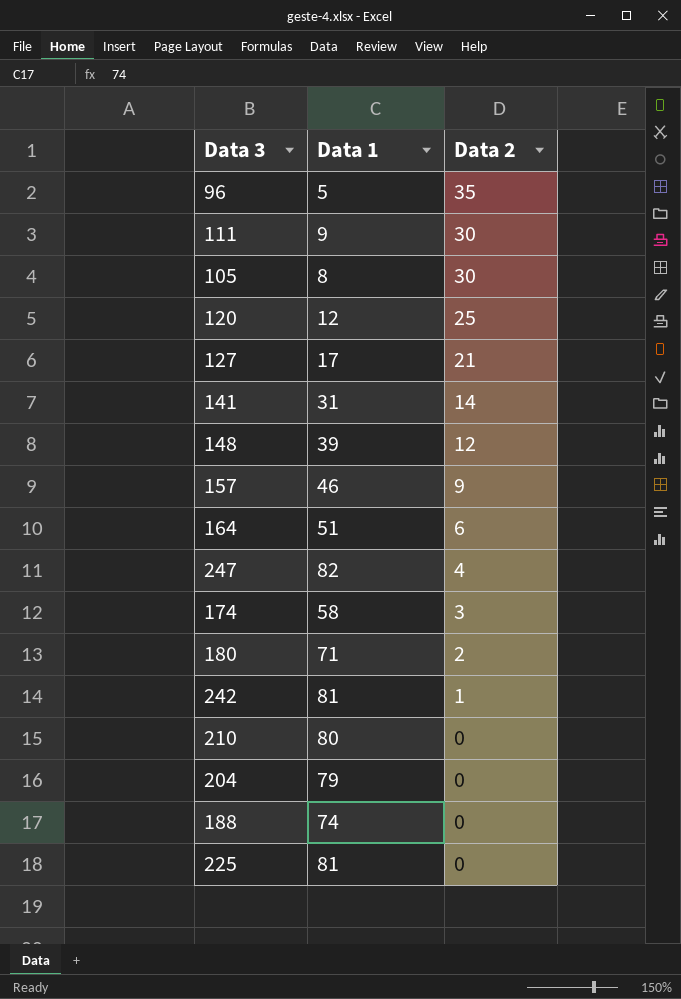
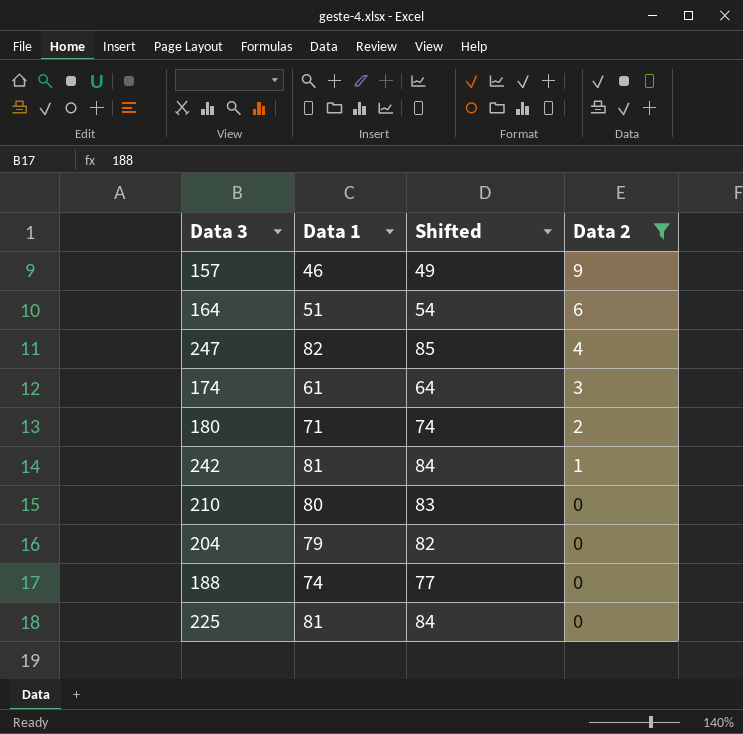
filter: none -> Data 2 <= 9
column Shifted | formula: none -> [Data 1] + 3
174 | Data 1: 58 -> 61

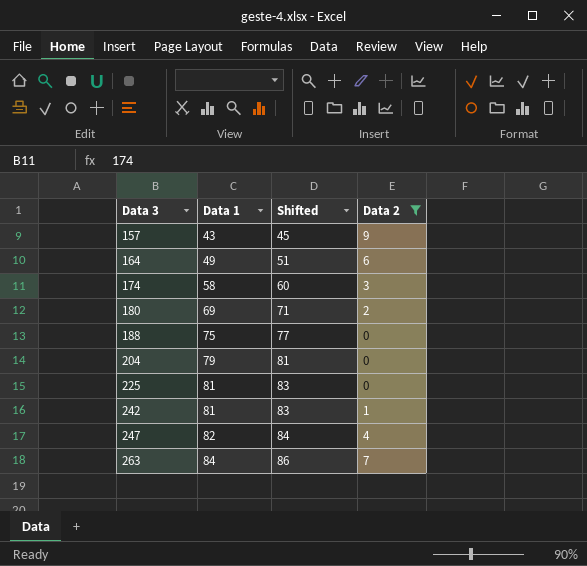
row order: Data 2 descending -> Data 3 ascending
column Shifted | formula: [Data 1] + 3 -> [Data 1] + 2
row 210: 80 | 83 | 0 -> none
157 | Data 1: 46 -> 43
164 | Data 1: 51 -> 49
174 | Data 1: 61 -> 58
180 | Data 1: 71 -> 69
188 | Data 1: 74 -> 75
row 263: none -> 84 | 86 | 7

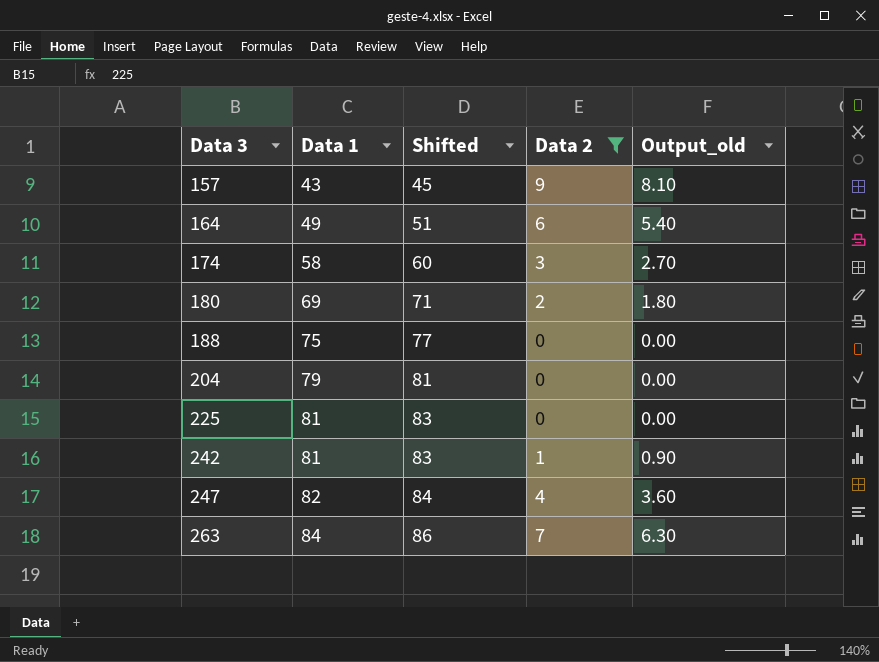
column Output_old | formula: none -> [Data 2] * 0.9

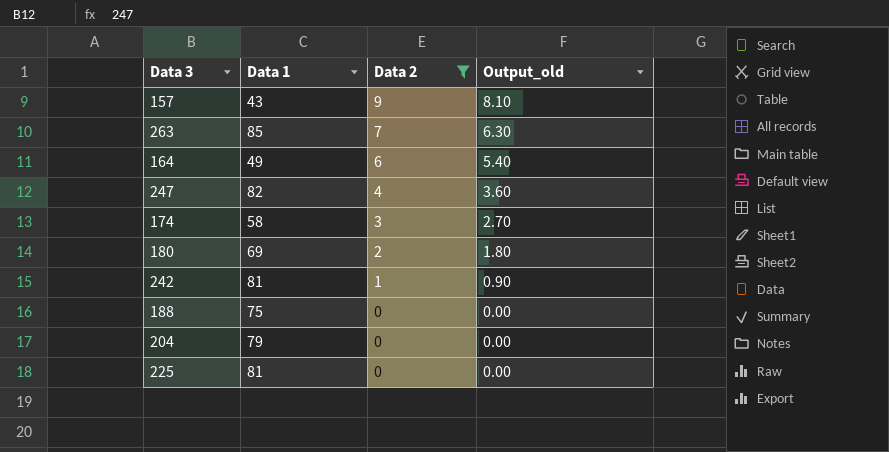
row order: Data 3 ascending -> Data 2 descending
column Shifted | formula: [Data 1] + 2 -> none
263 | Data 1: 84 -> 85

